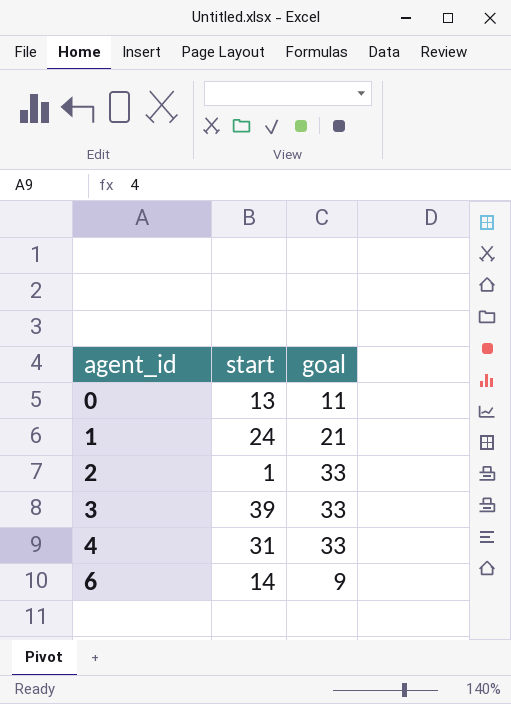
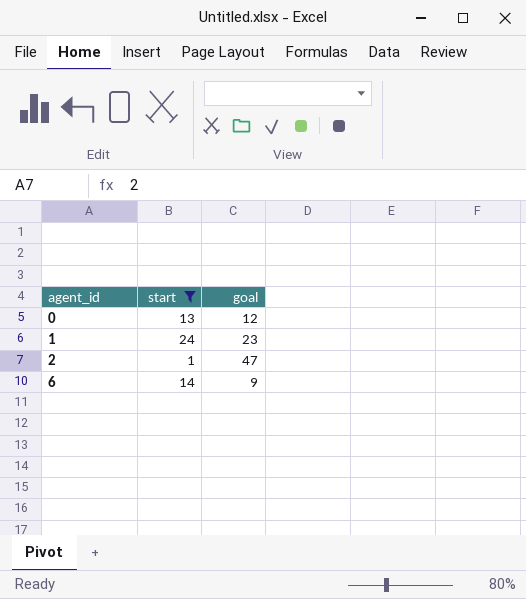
filter: none -> start <= 24
0 | goal: 11 -> 12
1 | goal: 21 -> 23
2 | goal: 33 -> 47

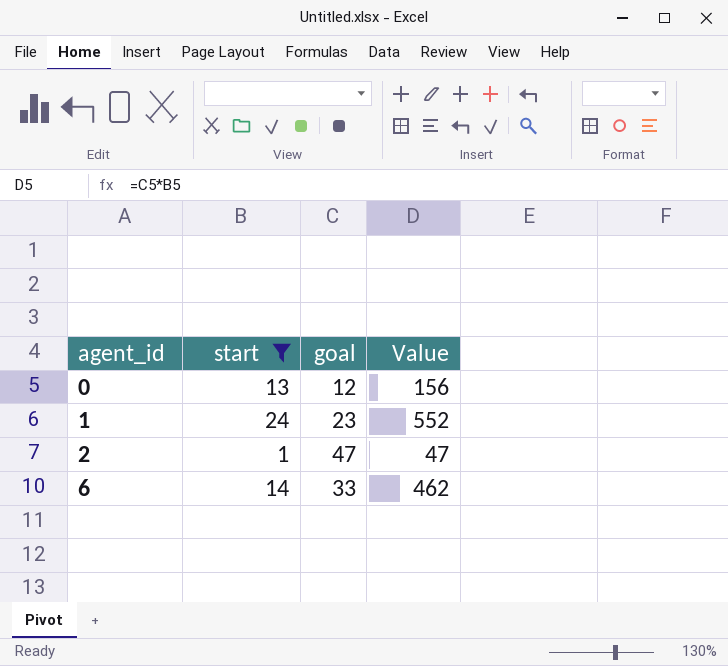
column Value | formula: none -> [start] * [goal]
6 | goal: 9 -> 33

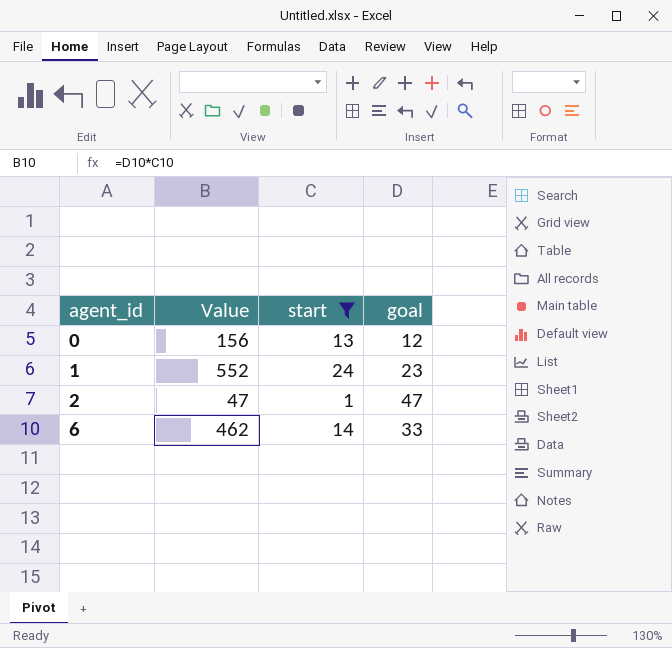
column Value | position: 4 -> 2

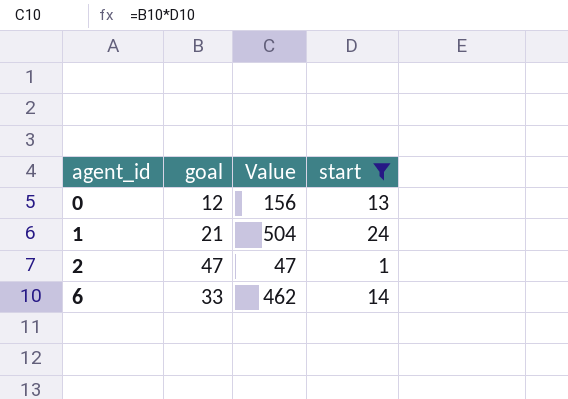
column goal | position: 4 -> 2
1 | goal: 23 -> 21
1 | Value: 552 -> 504

